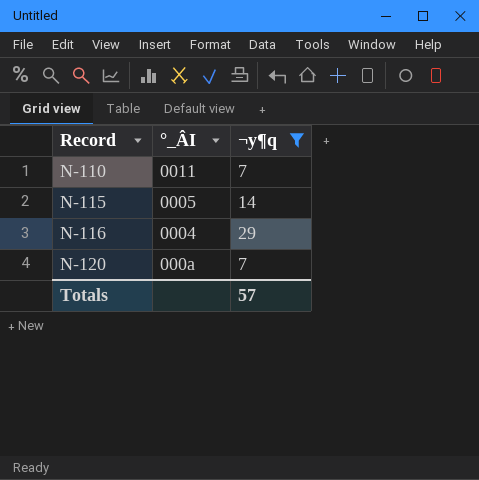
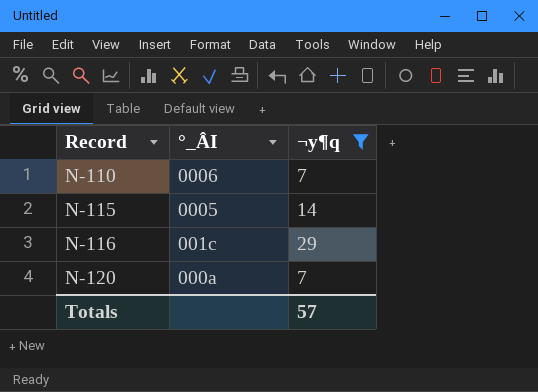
N-110 | °_ÂI: 0011 -> 0006
N-116 | °_ÂI: 0004 -> 001c

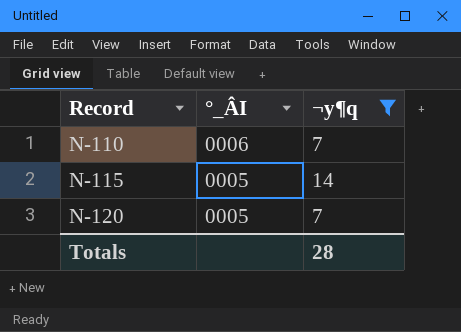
row N-116: 001c | 29 -> none
N-120 | °_ÂI: 000a -> 0005
Totals | ¬y¶q: 57 -> 28

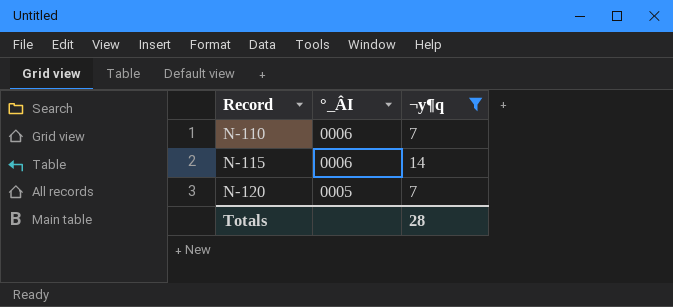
N-115 | °_ÂI: 0005 -> 0006

